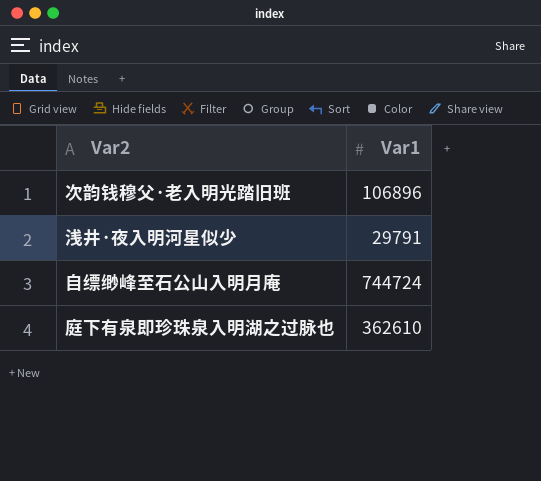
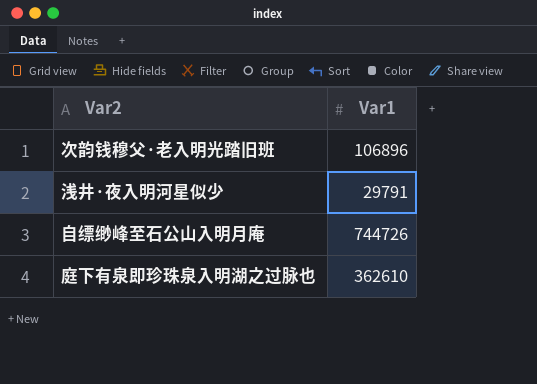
自缥缈峰至石公山入明月庵 | Var1: 744724 -> 744726

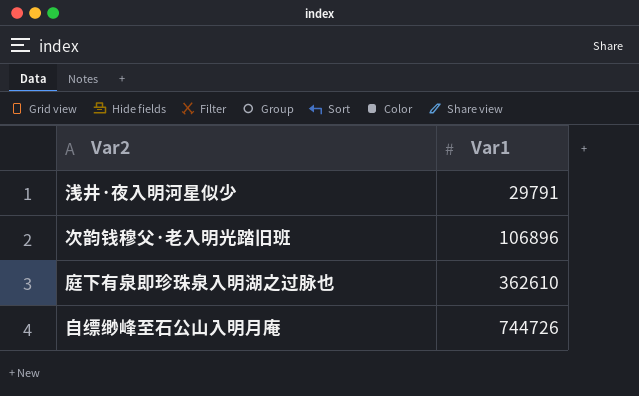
row order: none -> Var1 ascending

